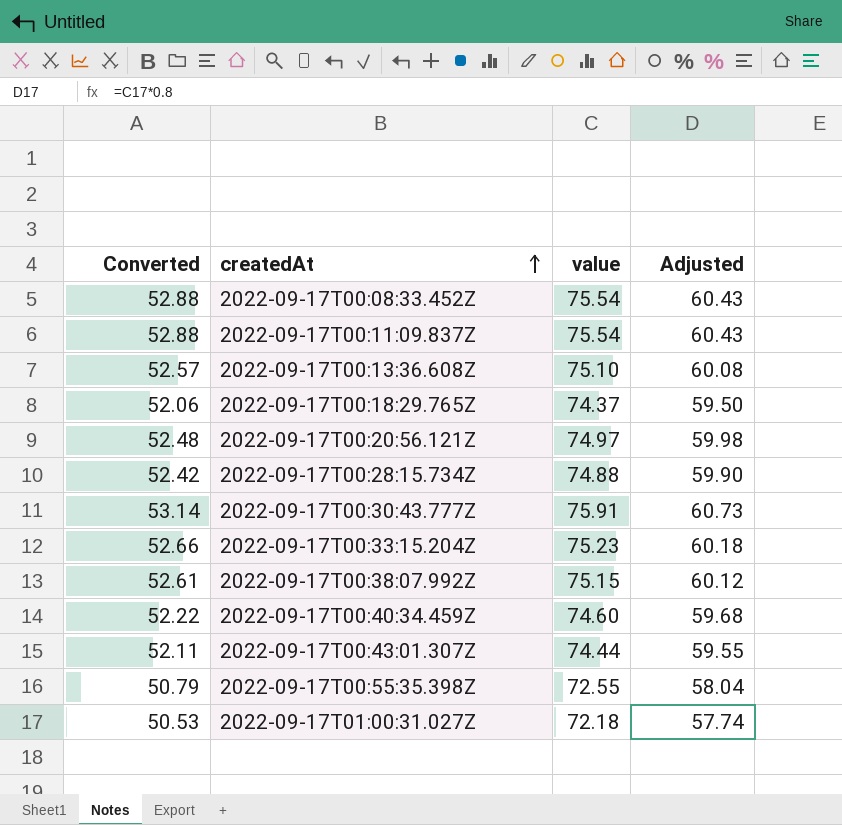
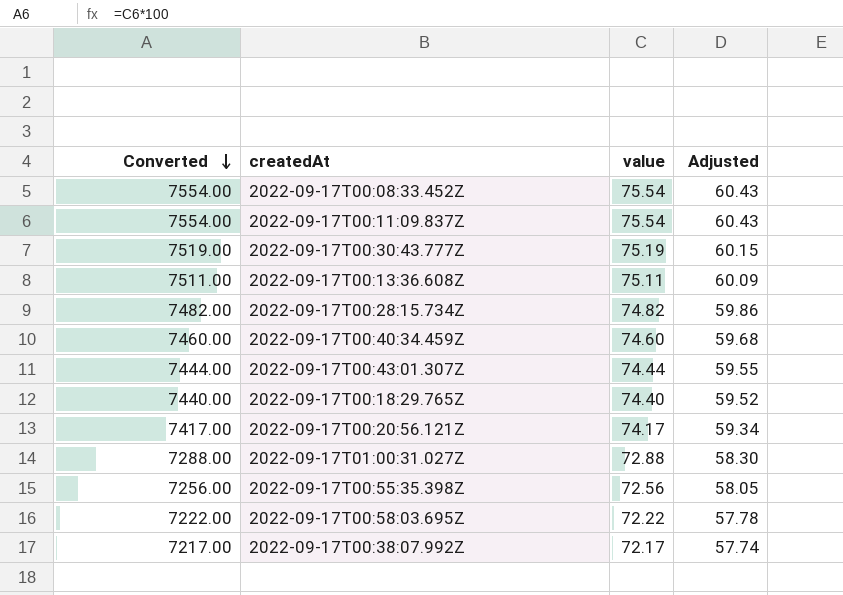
row order: createdAt ascending -> Converted descending
column Converted | formula: [value] * 0.7 -> [value] * 100
row 2022-09-17T00:33:15.204Z: 52.66 | 75.23 | 60.18 -> none
2022-09-17T00:30:43.777Z | value: 75.91 -> 75.19
2022-09-17T00:30:43.777Z | Adjusted: 60.73 -> 60.15
2022-09-17T00:13:36.608Z | value: 75.10 -> 75.11
2022-09-17T00:13:36.608Z | Adjusted: 60.08 -> 60.09
2022-09-17T00:28:15.734Z | value: 74.88 -> 74.82
2022-09-17T00:28:15.734Z | Adjusted: 59.90 -> 59.86
2022-09-17T00:18:29.765Z | value: 74.37 -> 74.40
2022-09-17T00:18:29.765Z | Adjusted: 59.50 -> 59.52
2022-09-17T00:20:56.121Z | value: 74.97 -> 74.17
2022-09-17T00:20:56.121Z | Adjusted: 59.98 -> 59.34
2022-09-17T01:00:31.027Z | value: 72.18 -> 72.88
2022-09-17T01:00:31.027Z | Adjusted: 57.74 -> 58.30
2022-09-17T00:55:35.398Z | value: 72.55 -> 72.56
2022-09-17T00:55:35.398Z | Adjusted: 58.04 -> 58.05
row 2022-09-17T00:58:03.695Z: none -> 7222.00 | 72.22 | 57.78
2022-09-17T00:38:07.992Z | value: 75.15 -> 72.17
2022-09-17T00:38:07.992Z | Adjusted: 60.12 -> 57.74

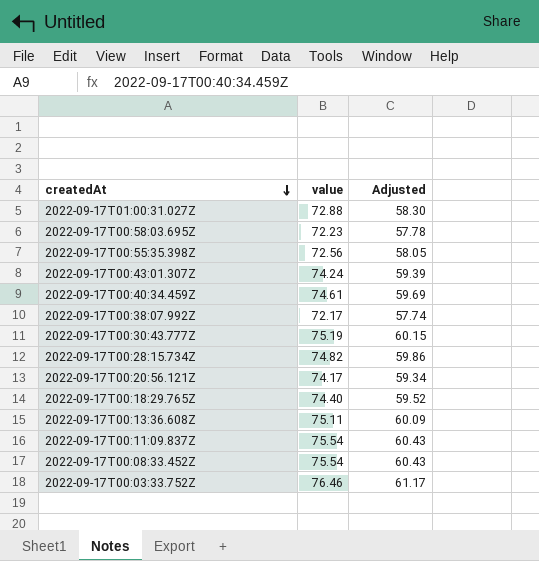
row order: Converted descending -> createdAt descending
column Converted | formula: [value] * 100 -> none
2022-09-17T00:58:03.695Z | value: 72.22 -> 72.23
2022-09-17T00:43:01.307Z | value: 74.44 -> 74.24
2022-09-17T00:43:01.307Z | Adjusted: 59.55 -> 59.39
2022-09-17T00:40:34.459Z | value: 74.60 -> 74.61
2022-09-17T00:40:34.459Z | Adjusted: 59.68 -> 59.69
row 2022-09-17T00:03:33.752Z: none -> 76.46 | 61.17

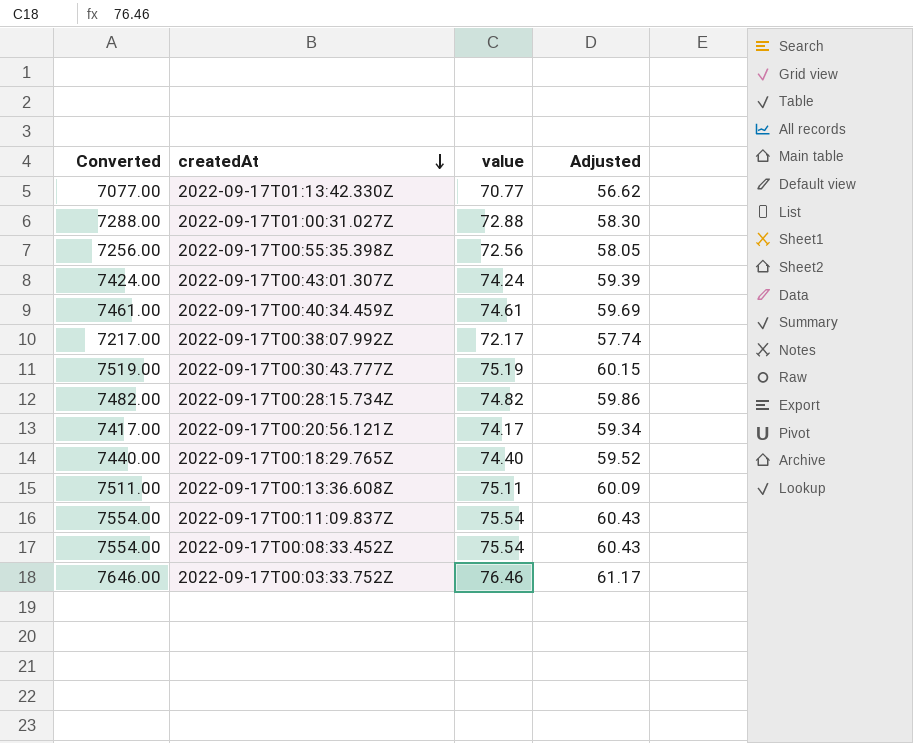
column Converted | formula: none -> [value] * 100
row 2022-09-17T00:58:03.695Z: 72.23 | 57.78 -> none
row 2022-09-17T01:13:42.330Z: none -> 7077.00 | 70.77 | 56.62

